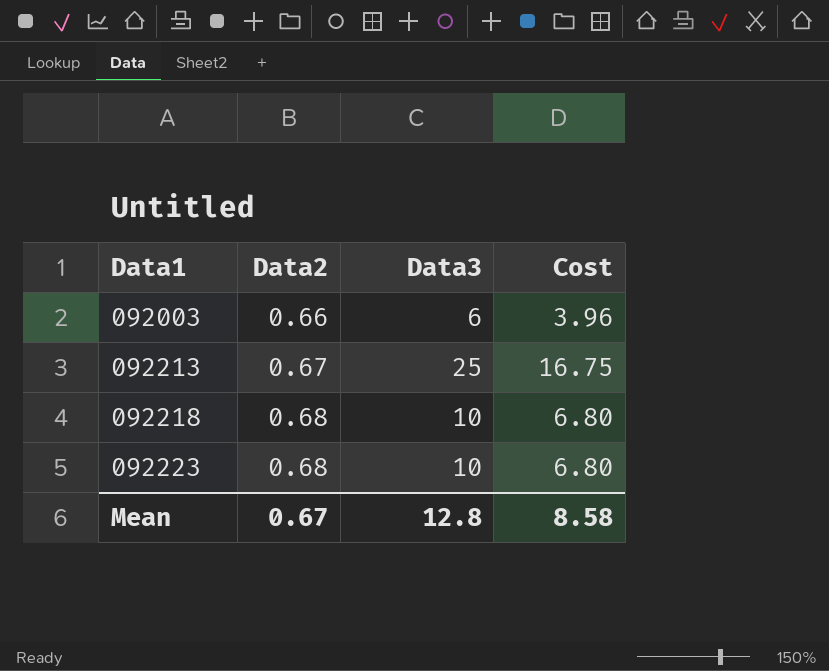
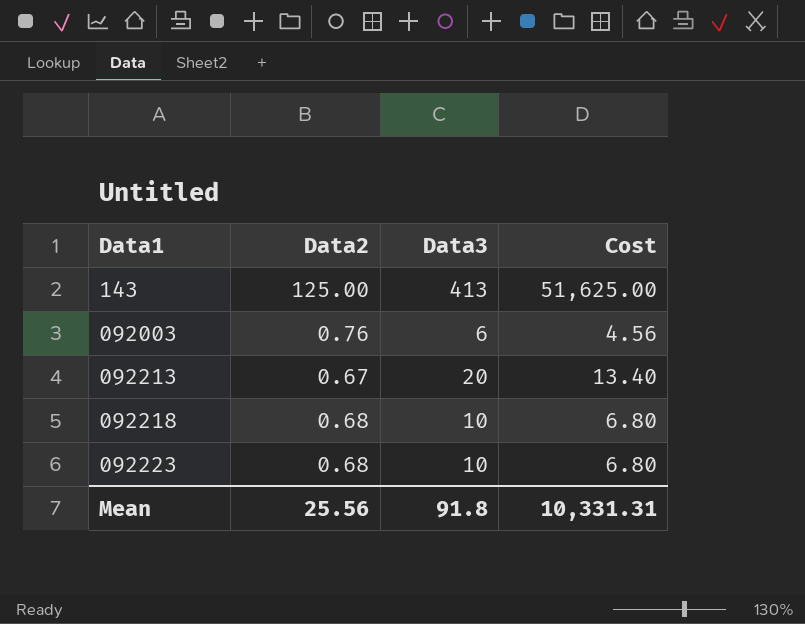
row 143: none -> 125.00 | 413 | 51,625.00
092003 | Data2: 0.66 -> 0.76
092003 | Cost: 3.96 -> 4.56
092213 | Data3: 25 -> 20
092213 | Cost: 16.75 -> 13.40
Mean | Data2: 0.67 -> 25.56
Mean | Data3: 12.8 -> 91.8
Mean | Cost: 8.58 -> 10,331.31

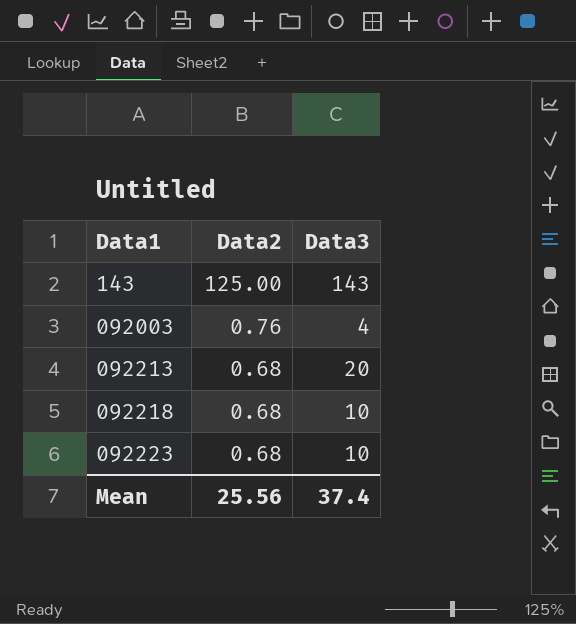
column Cost | formula: [Data2] * [Data3] -> none
143 | Data3: 413 -> 143
092003 | Data3: 6 -> 4
092213 | Data2: 0.67 -> 0.68
Mean | Data3: 91.8 -> 37.4

